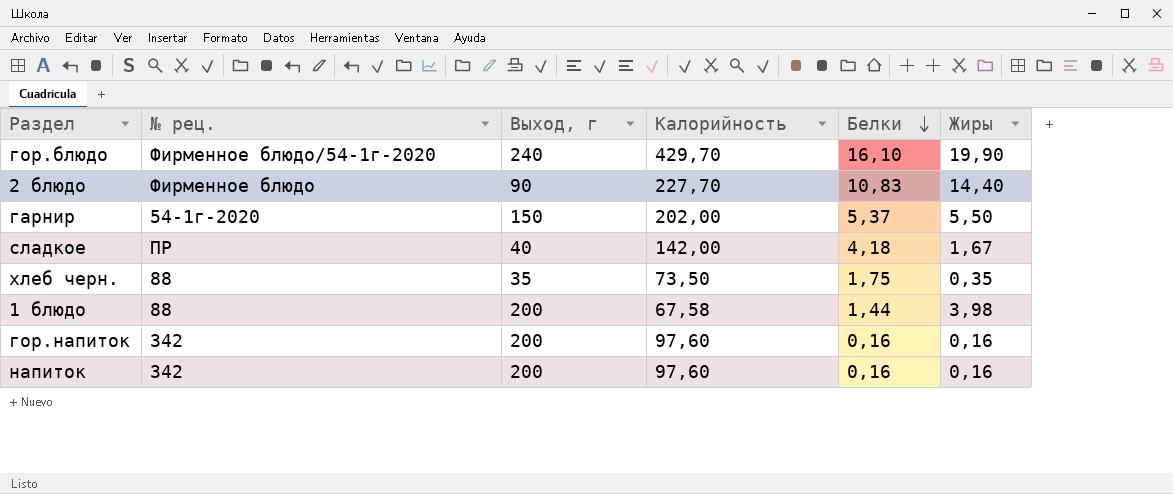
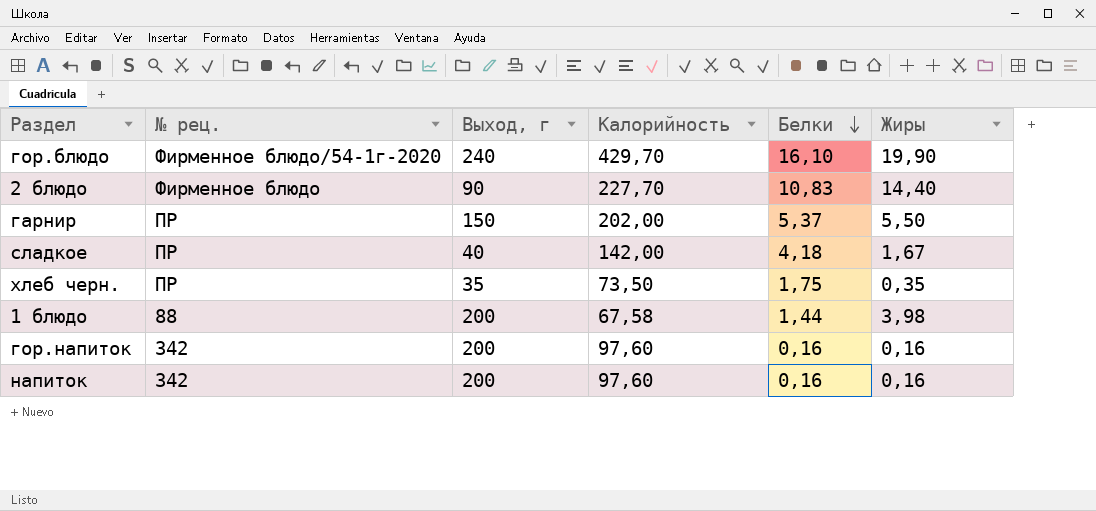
гарнир | № рец.: 54-1г-2020 -> ПР
хлеб черн. | № рец.: 88 -> ПР

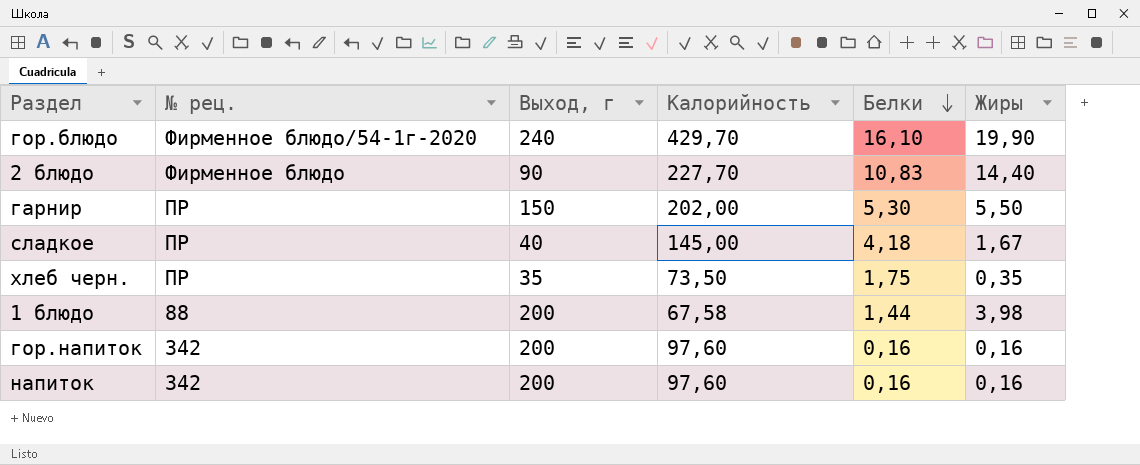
гарнир | Белки: 5,37 -> 5,30
сладкое | Калорийность: 142,00 -> 145,00

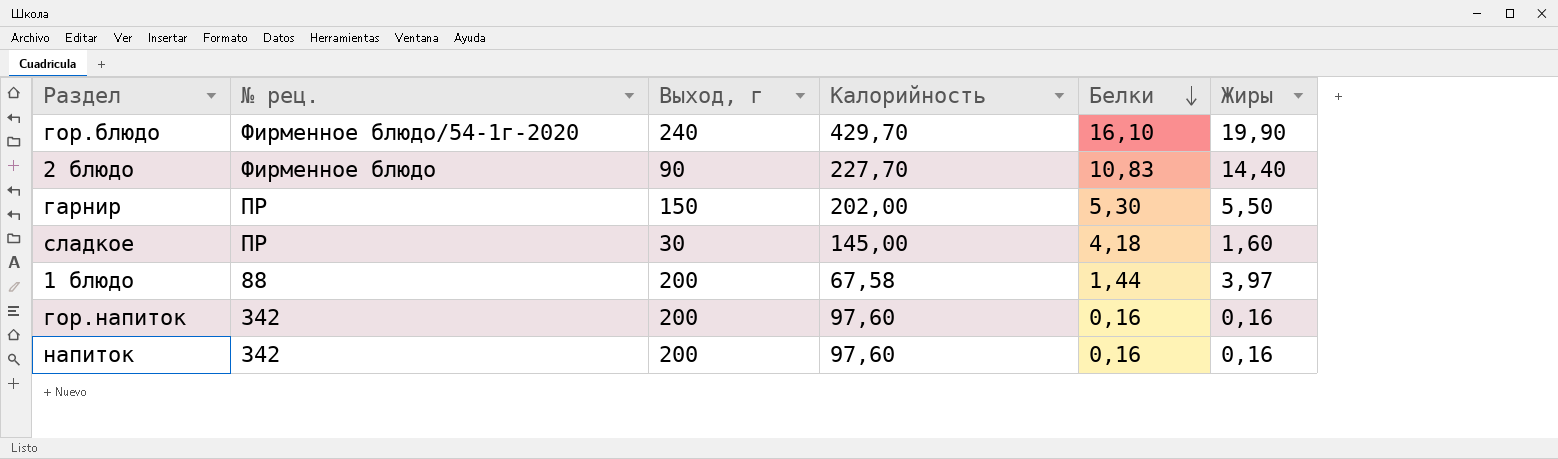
row хлеб черн.: ПР | 35 | 73,50 | 1,75 | 0,35 -> none
сладкое | Выход, г: 40 -> 30
сладкое | Жиры: 1,67 -> 1,60
1 блюдо | Жиры: 3,98 -> 3,97

